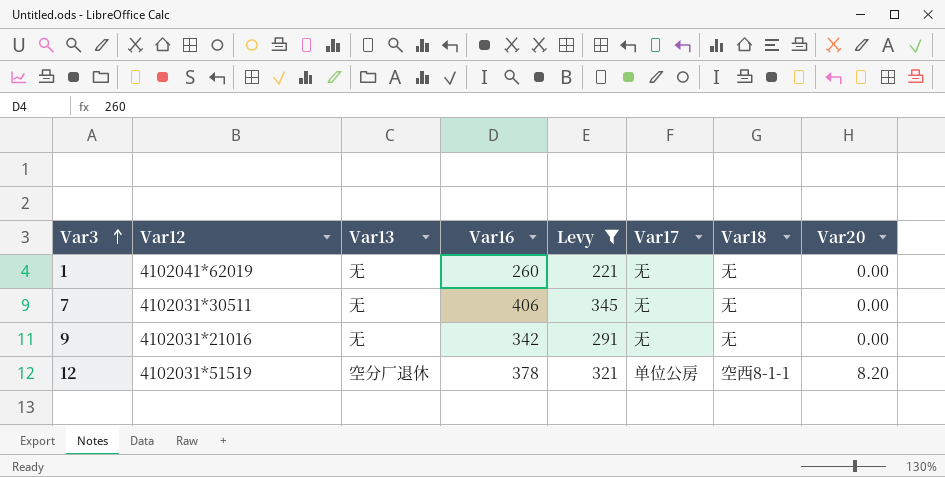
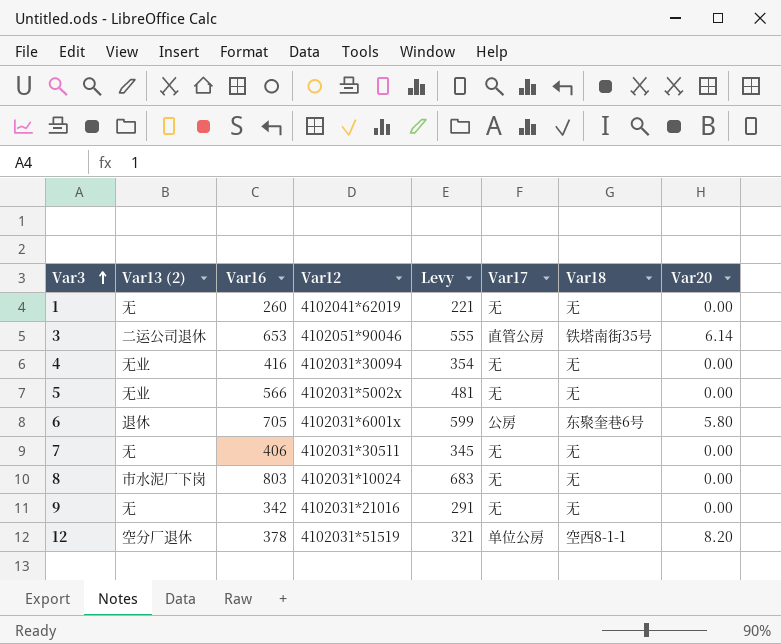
filter: Levy <= 345 -> none
column name: Var13 -> Var13 (2)
column Var12 | position: 2 -> 4

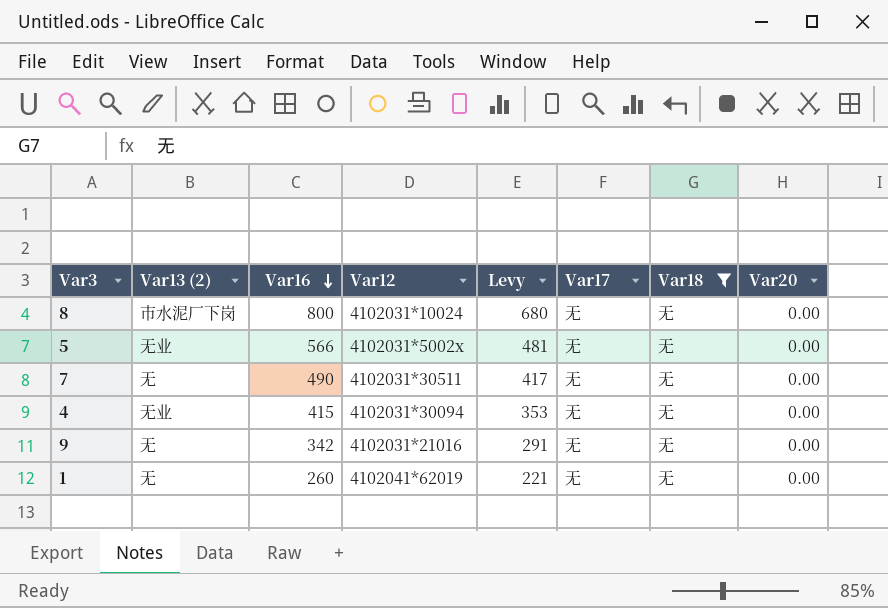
filter: none -> Var18 = 无
row order: Var3 ascending -> Var16 descending
8 | Var16: 803 -> 800
8 | Levy: 683 -> 680
7 | Var16: 406 -> 490
7 | Levy: 345 -> 417
4 | Var16: 416 -> 415
4 | Levy: 354 -> 353

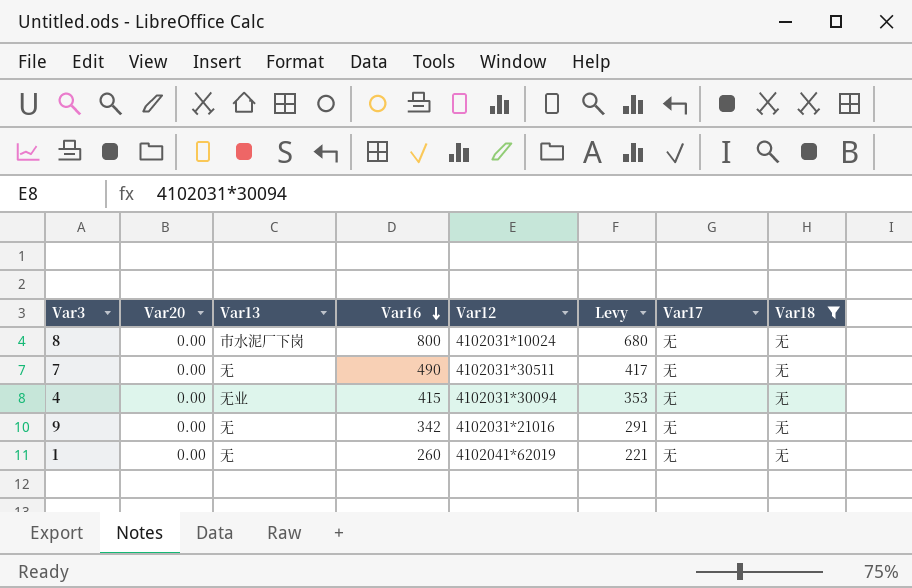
column Var20 | position: 8 -> 2
column name: Var13 (2) -> Var13
row 5: 无业 | 566 | 4102031*5002x | 481 | 无 | 无 | 0.00 -> none

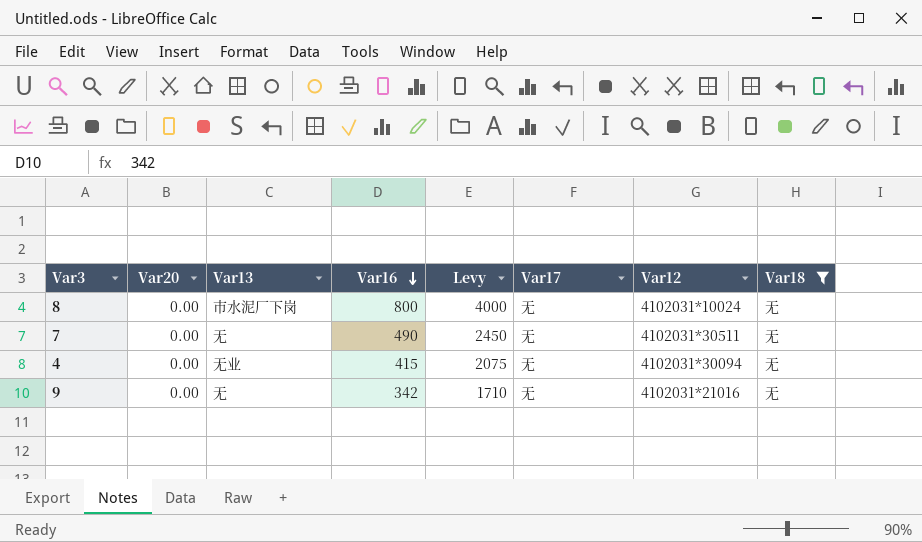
column Levy | formula: [Var16] * 0.85 -> [Var16] * 5
column Var12 | position: 5 -> 7
row 1: 0.00 | 无 | 260 | 4102041*62019 | 221 | 无 | 无 -> none

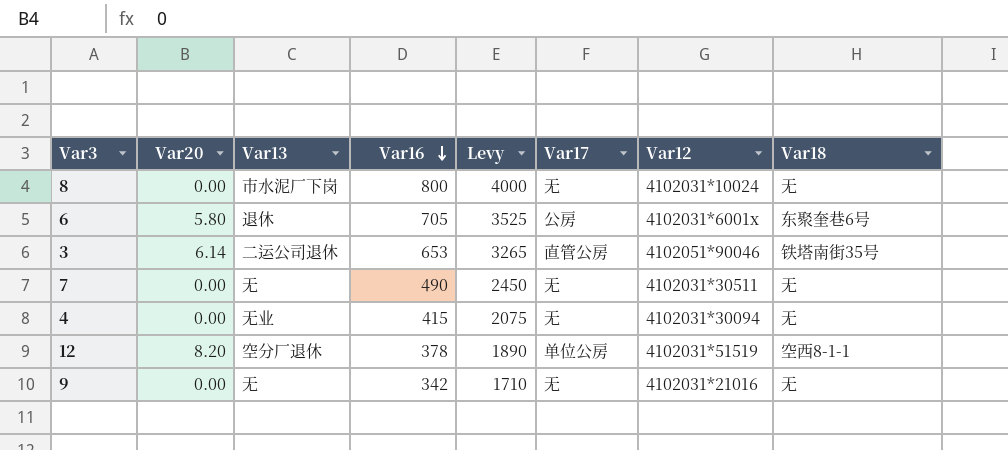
filter: Var18 = 无 -> none

